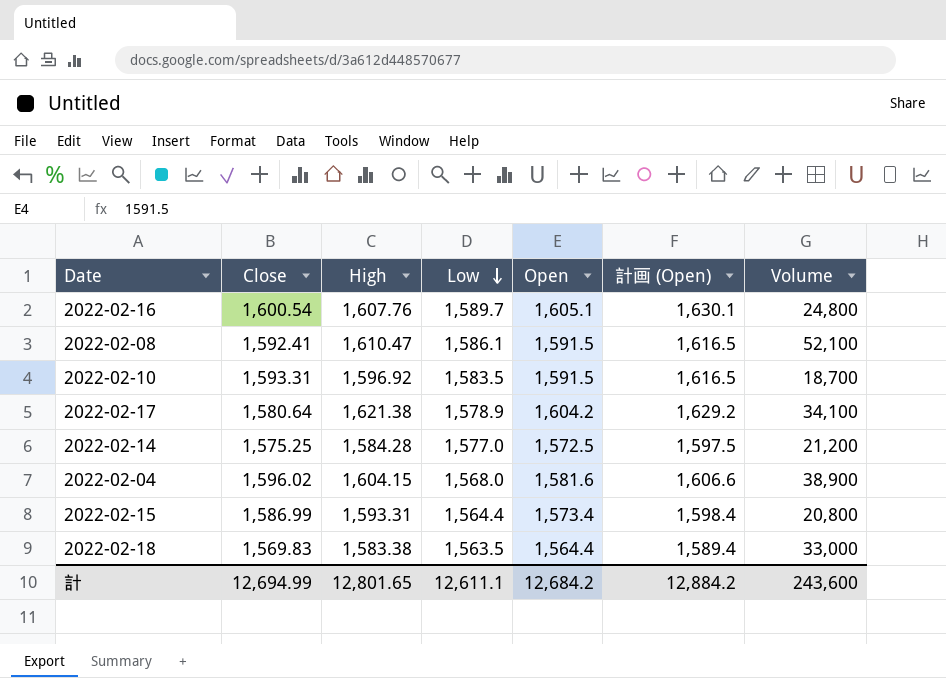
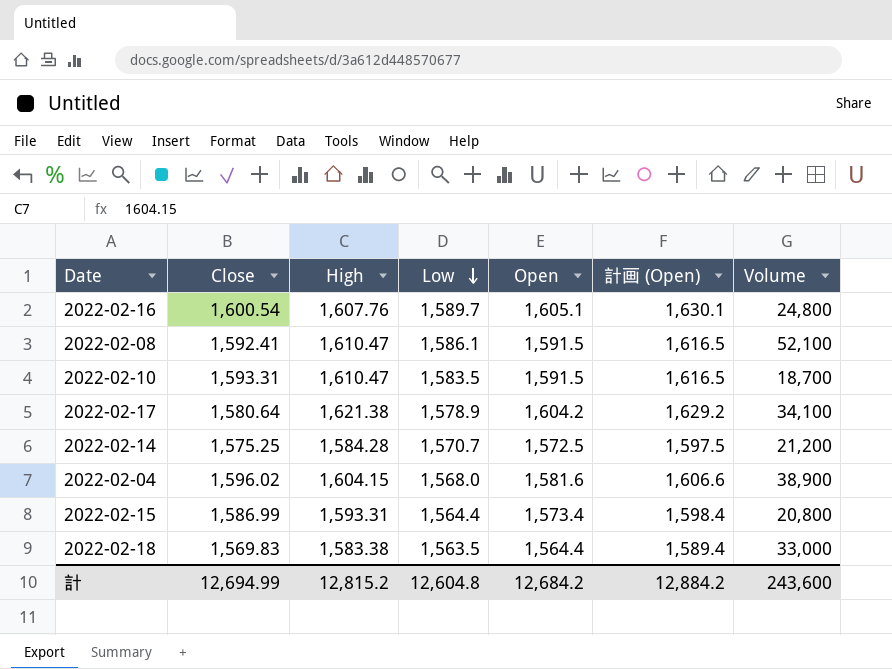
2022-02-10 | High: 1,596.92 -> 1,610.47
2022-02-14 | Low: 1,577.0 -> 1,570.7
計 | High: 12,801.65 -> 12,815.2
計 | Low: 12,611.1 -> 12,604.8

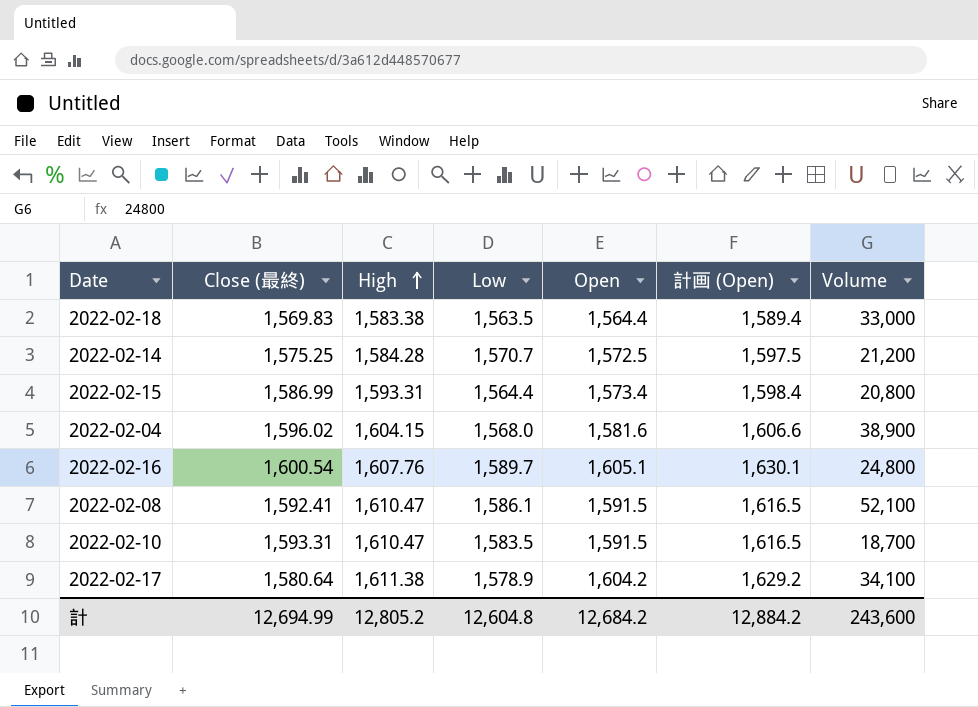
row order: Low descending -> High ascending
column name: Close -> Close (最終)
2022-02-17 | High: 1,621.38 -> 1,611.38
計 | High: 12,815.2 -> 12,805.2

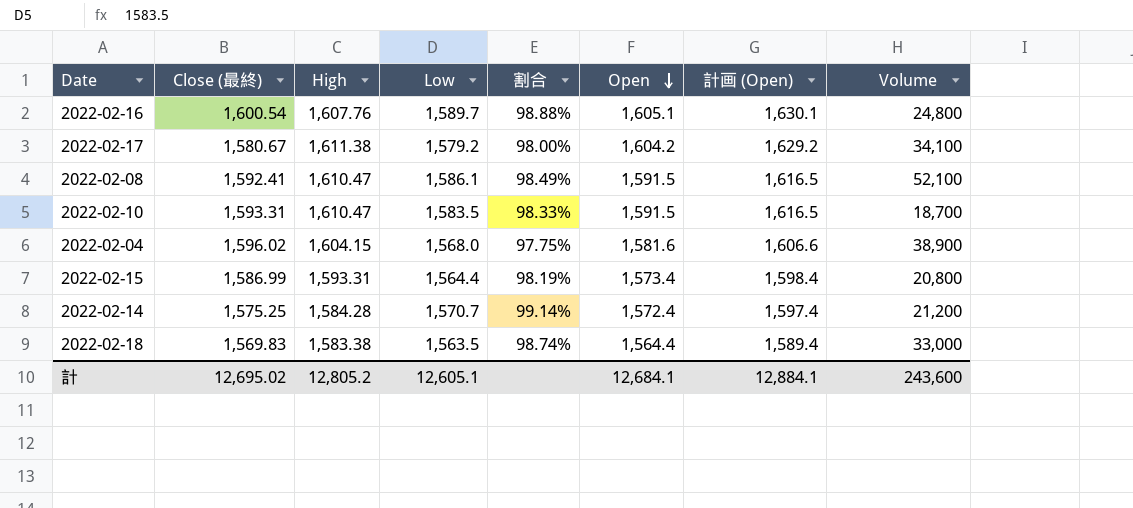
row order: High ascending -> Open descending
column 割合 | formula: none -> [Low] / [High]
2022-02-17 | Close (最終): 1,580.64 -> 1,580.67
2022-02-17 | Low: 1,578.9 -> 1,579.2
2022-02-14 | Open: 1,572.5 -> 1,572.4
2022-02-14 | 計画 (Open): 1,597.5 -> 1,597.4
計 | Close (最終): 12,694.99 -> 12,695.02
計 | Low: 12,604.8 -> 12,605.1
計 | Open: 12,684.2 -> 12,684.1
計 | 計画 (Open): 12,884.2 -> 12,884.1

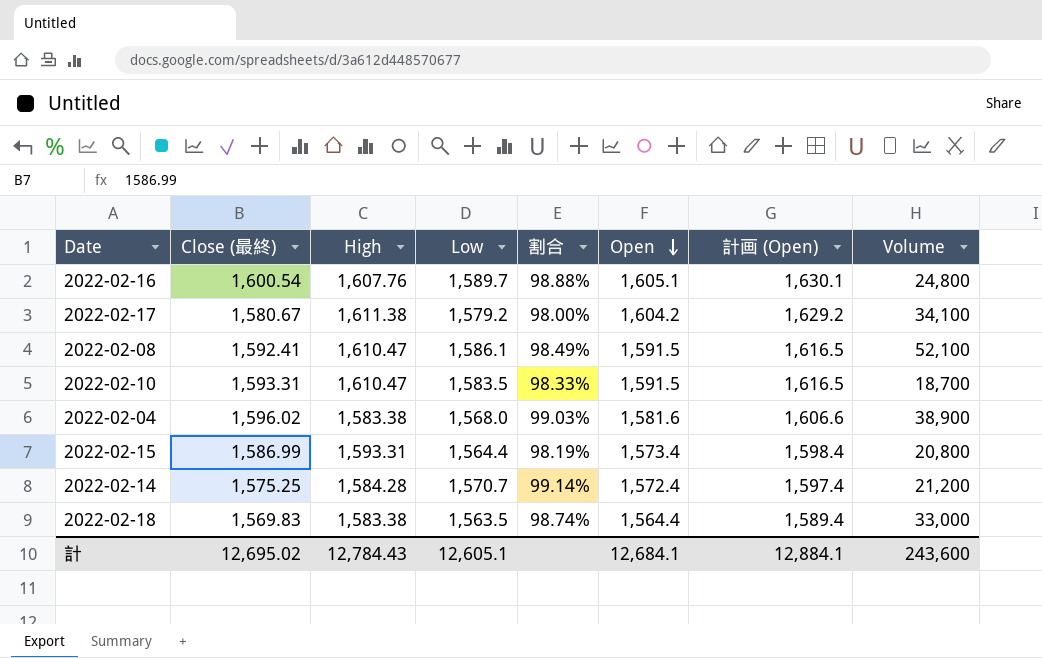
2022-02-04 | High: 1,604.15 -> 1,583.38
2022-02-04 | 割合: 97.75% -> 99.03%
計 | High: 12,805.2 -> 12,784.43

